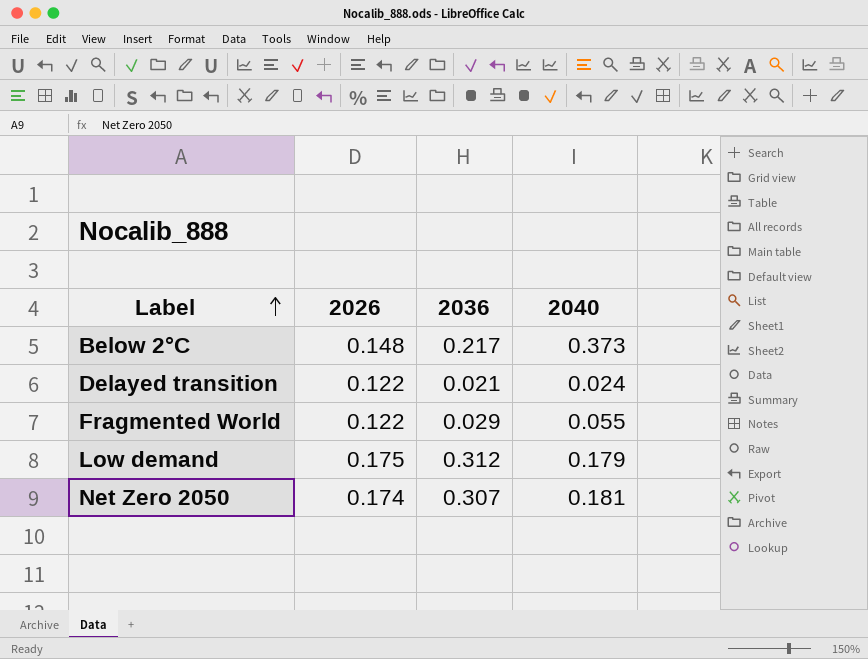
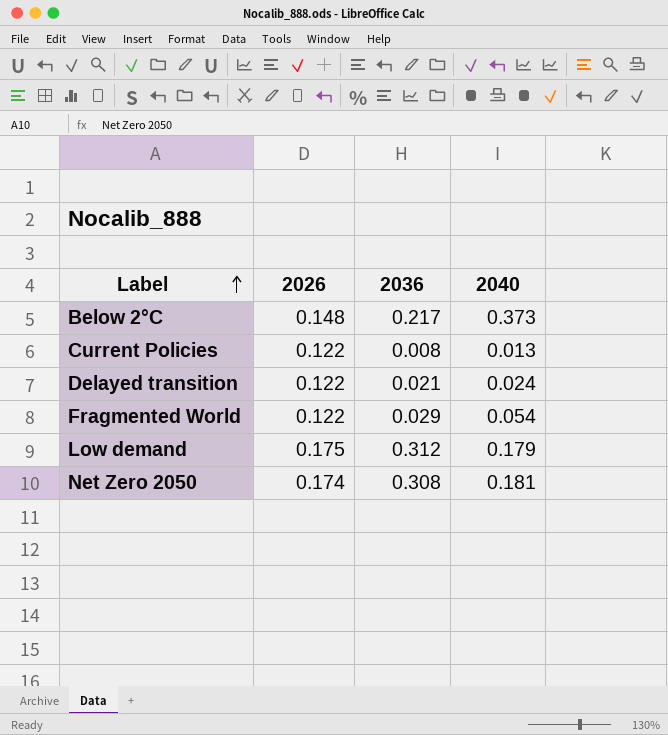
row Current Policies: none -> 0.122 | 0.008 | 0.013
Fragmented World | 2040: 0.055 -> 0.054
Net Zero 2050 | 2036: 0.307 -> 0.308

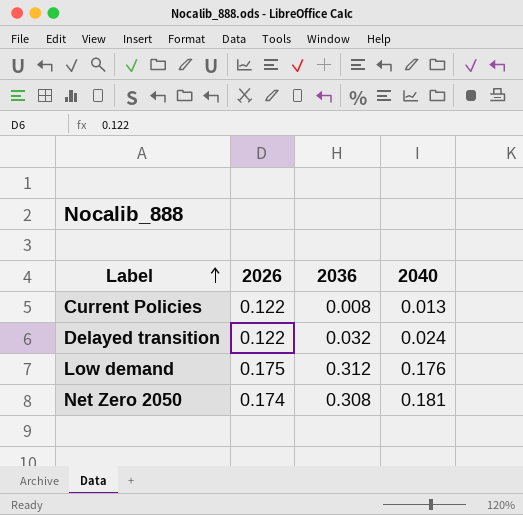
row Below 2°C: 0.148 | 0.217 | 0.373 -> none
row Fragmented World: 0.122 | 0.029 | 0.054 -> none
Delayed transition | 2036: 0.021 -> 0.032
Low demand | 2040: 0.179 -> 0.176

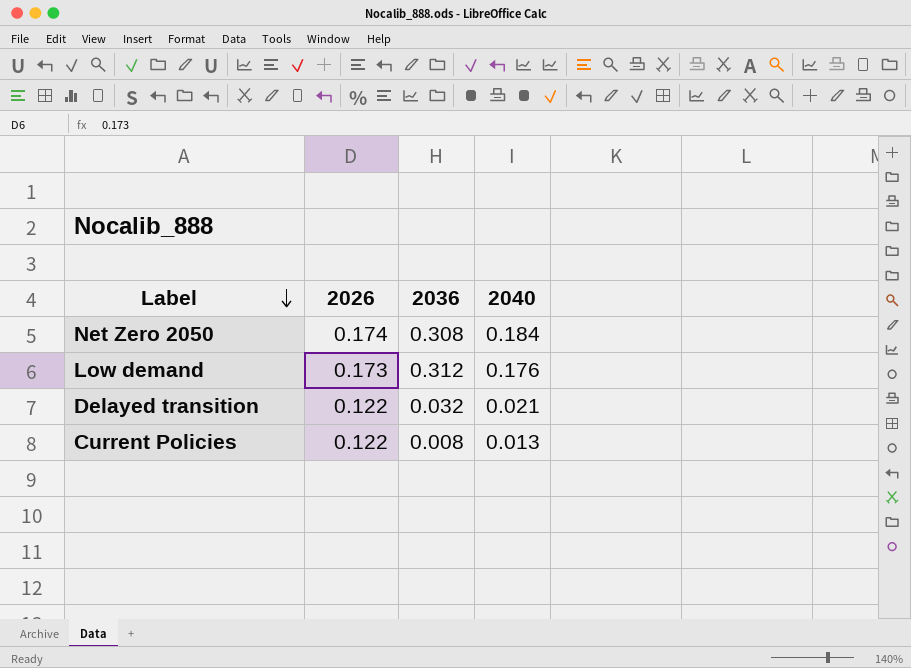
row order: Label ascending -> Label descending
Net Zero 2050 | 2040: 0.181 -> 0.184
Low demand | 2026: 0.175 -> 0.173
Delayed transition | 2040: 0.024 -> 0.021

